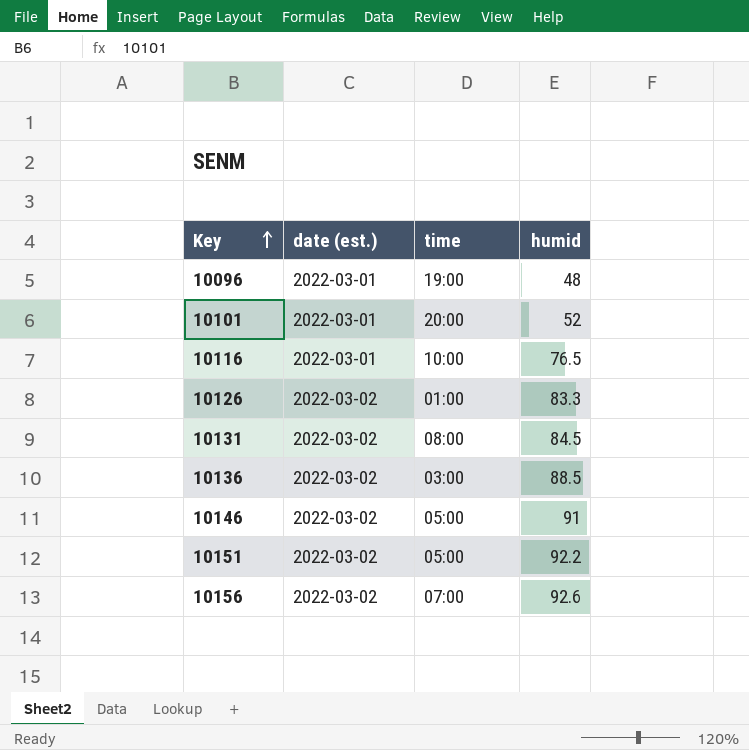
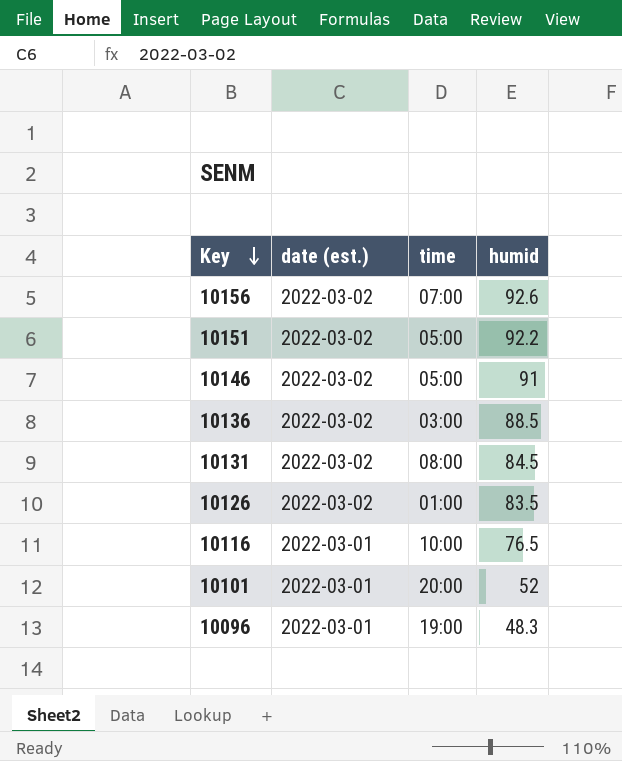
row order: Key ascending -> Key descending
10126 | humid: 83.3 -> 83.5
10096 | humid: 48 -> 48.3

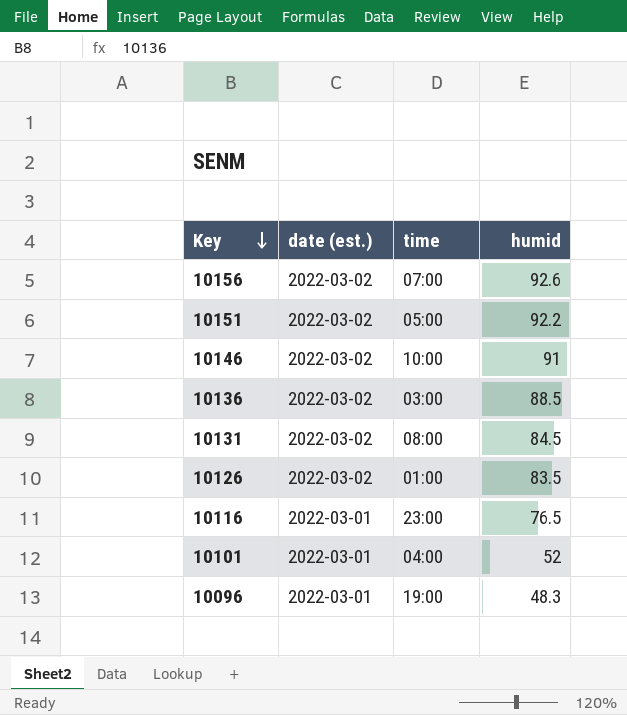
10146 | time: 05:00 -> 10:00
10116 | time: 10:00 -> 23:00
10101 | time: 20:00 -> 04:00

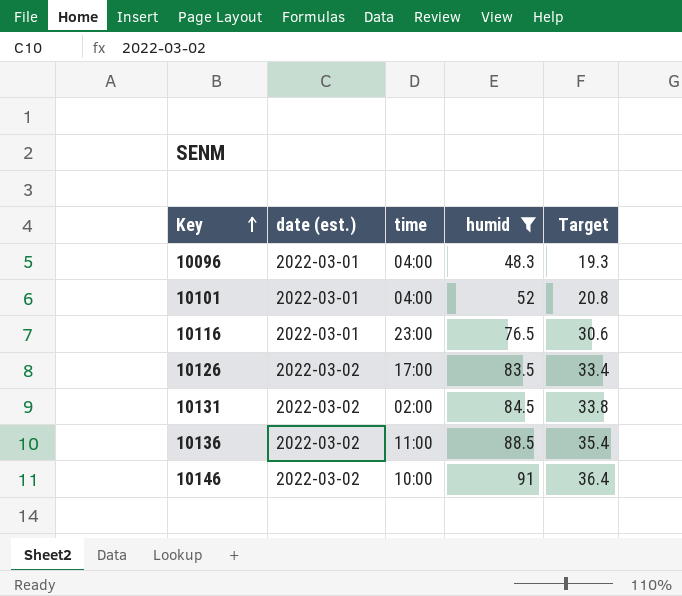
filter: none -> humid <= 91
row order: Key descending -> Key ascending
column Target | formula: none -> [humid] * 0.4
10096 | time: 19:00 -> 04:00
10126 | time: 01:00 -> 17:00
10131 | time: 08:00 -> 02:00
10136 | time: 03:00 -> 11:00

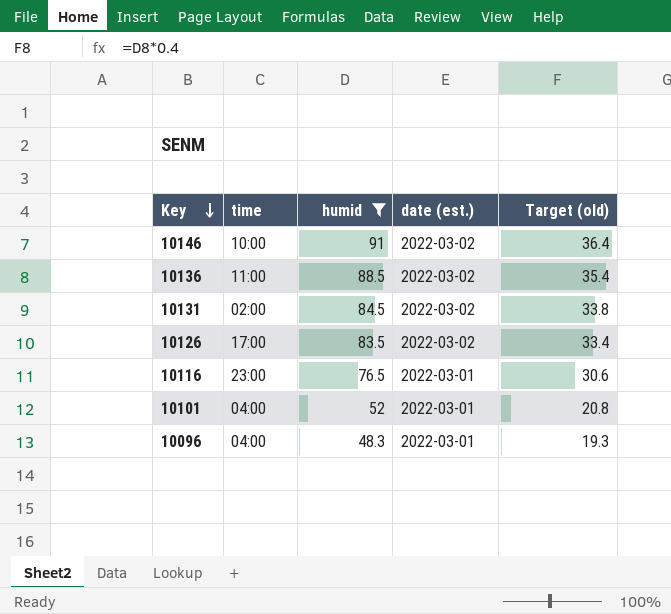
row order: Key ascending -> Key descending
column date (est.) | position: 2 -> 4
column name: Target -> Target (old)

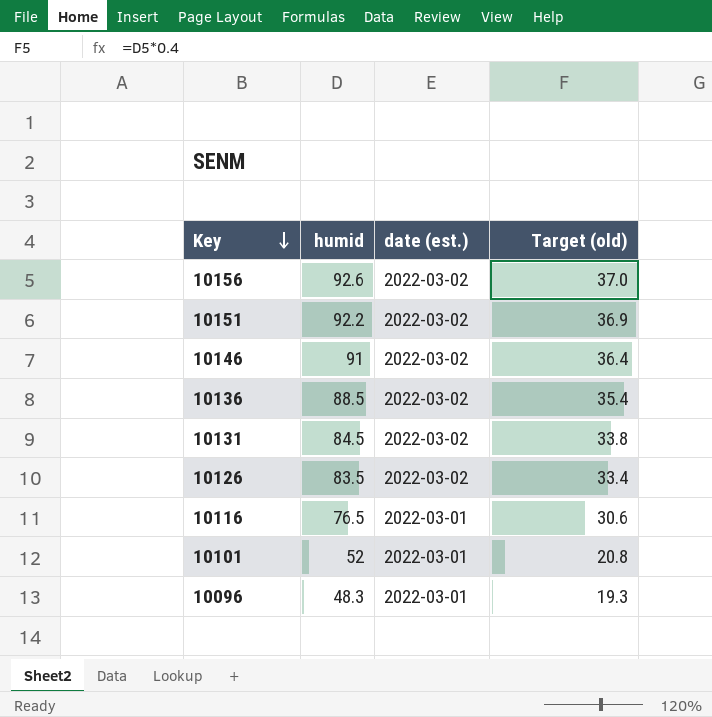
filter: humid <= 91 -> none
column time | position: 2 -> none

